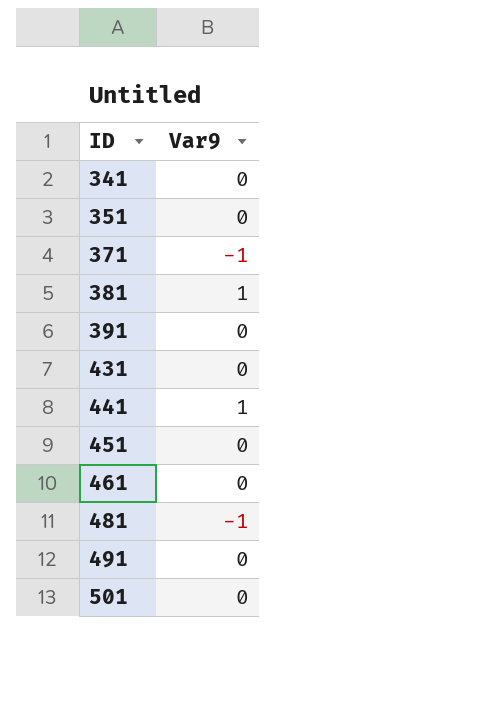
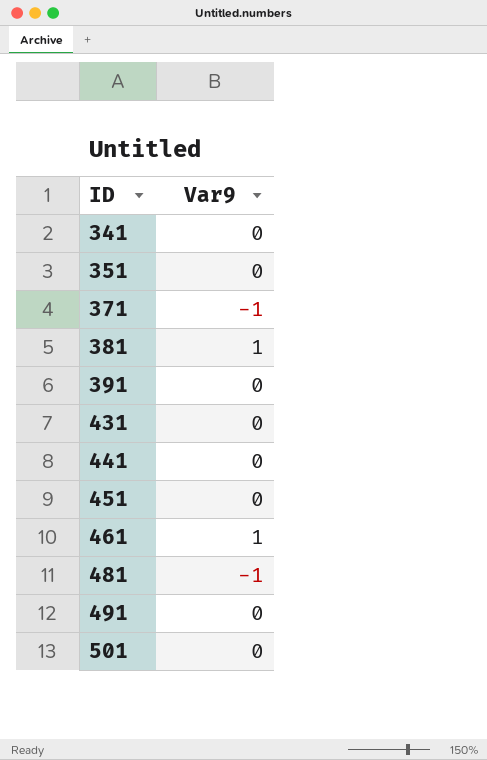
441 | Var9: 1 -> 0
461 | Var9: 0 -> 1

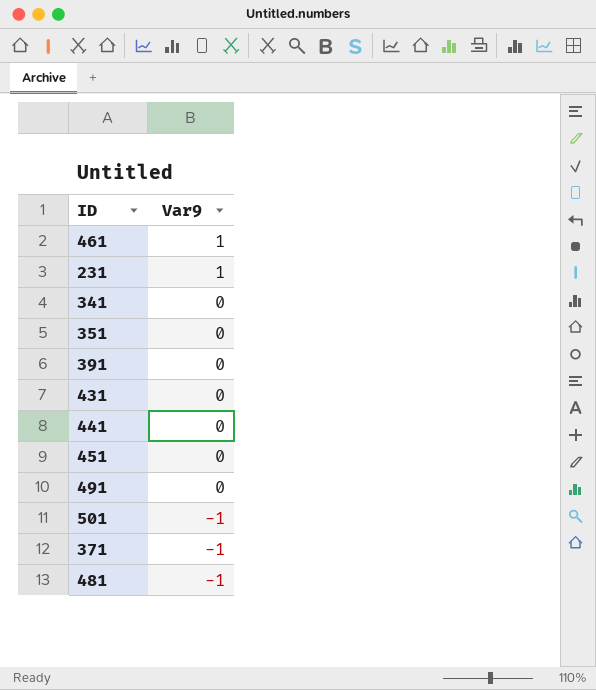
row order: ID ascending -> Var9 descending
row 381: 1 -> none
row 231: none -> 1
501 | Var9: 0 -> -1

